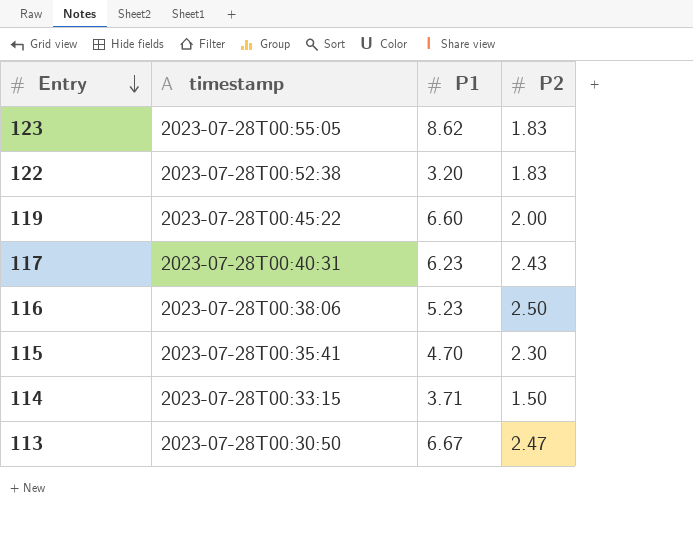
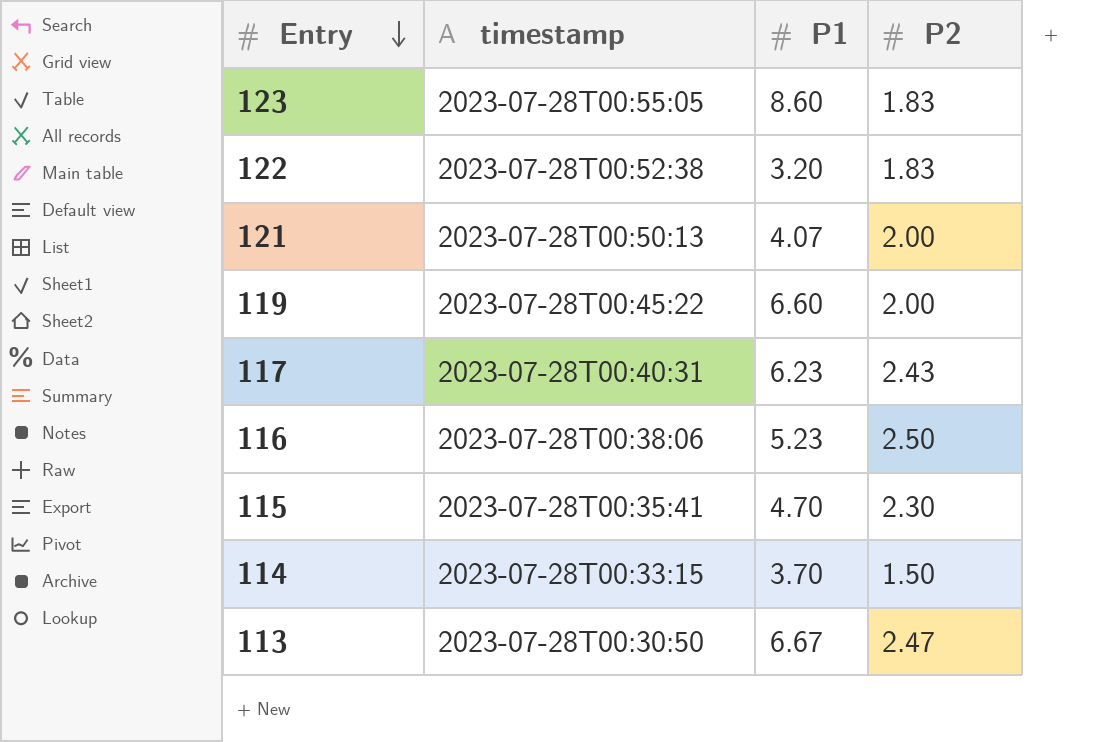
123 | P1: 8.62 -> 8.60
row 121: none -> 2023-07-28T00:50:13 | 4.07 | 2.00
114 | P1: 3.71 -> 3.70

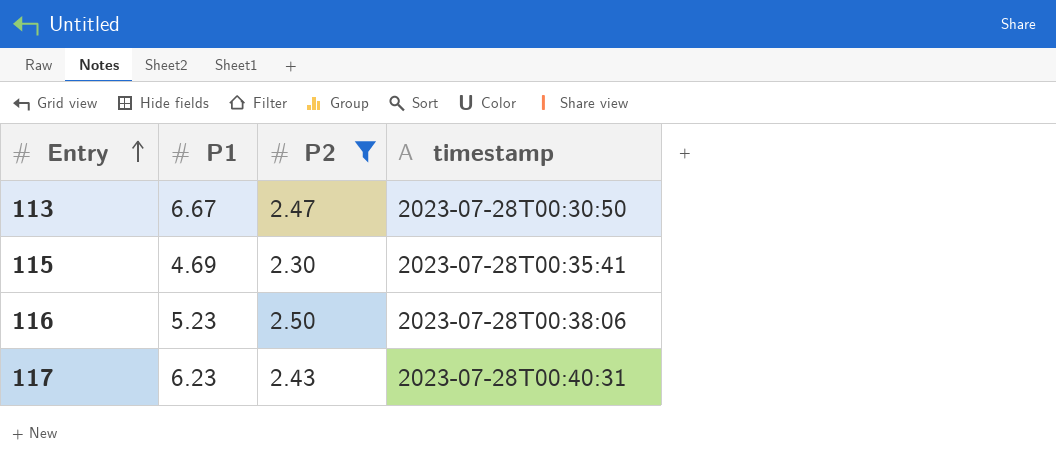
filter: none -> P2 >= 2.30
row order: Entry descending -> Entry ascending
column timestamp | position: 2 -> 4
115 | P1: 4.70 -> 4.69

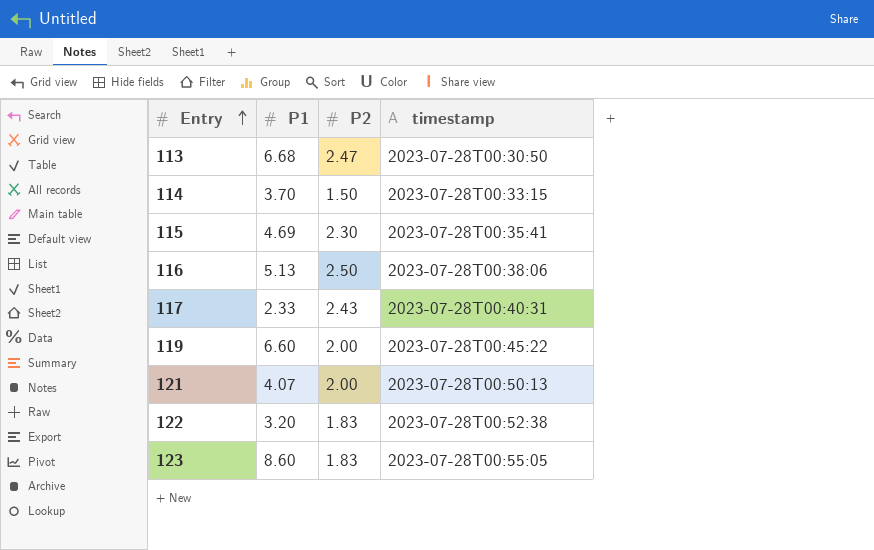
filter: P2 >= 2.30 -> none
113 | P1: 6.67 -> 6.68
116 | P1: 5.23 -> 5.13
117 | P1: 6.23 -> 2.33

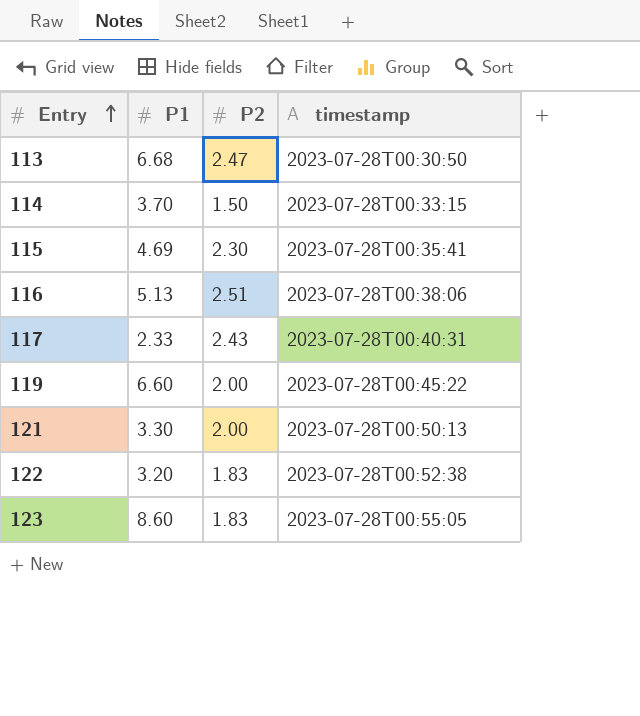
116 | P2: 2.50 -> 2.51
121 | P1: 4.07 -> 3.30

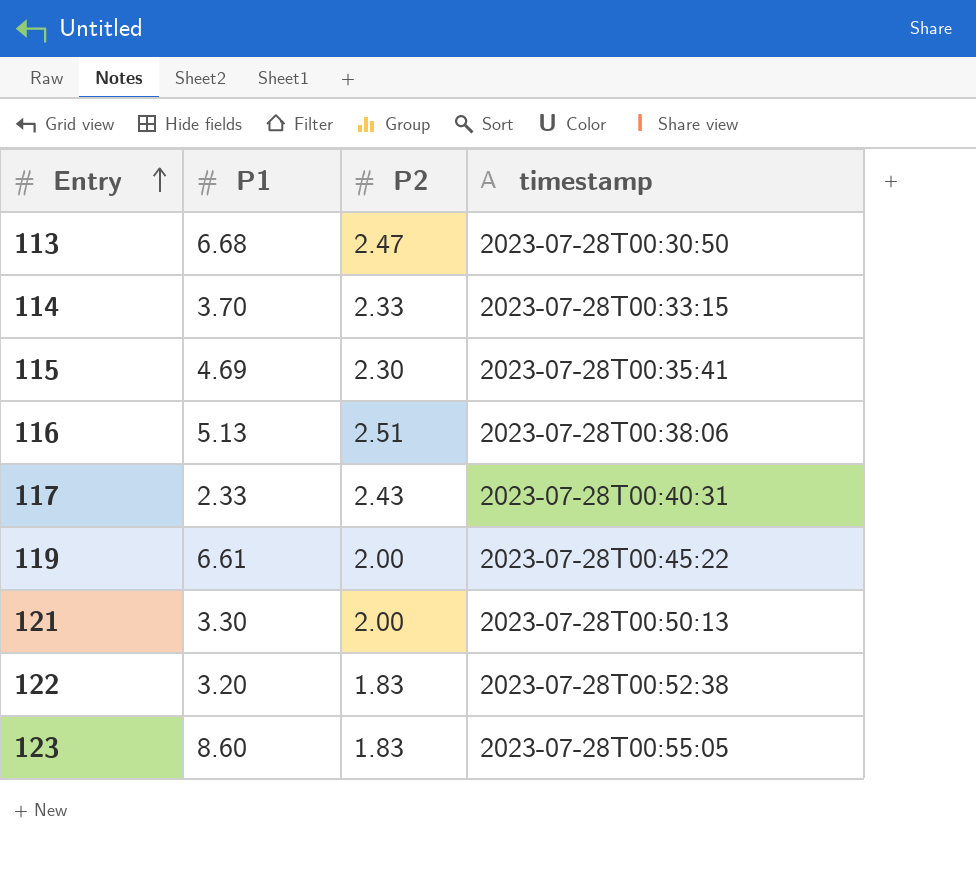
114 | P2: 1.50 -> 2.33
119 | P1: 6.60 -> 6.61

